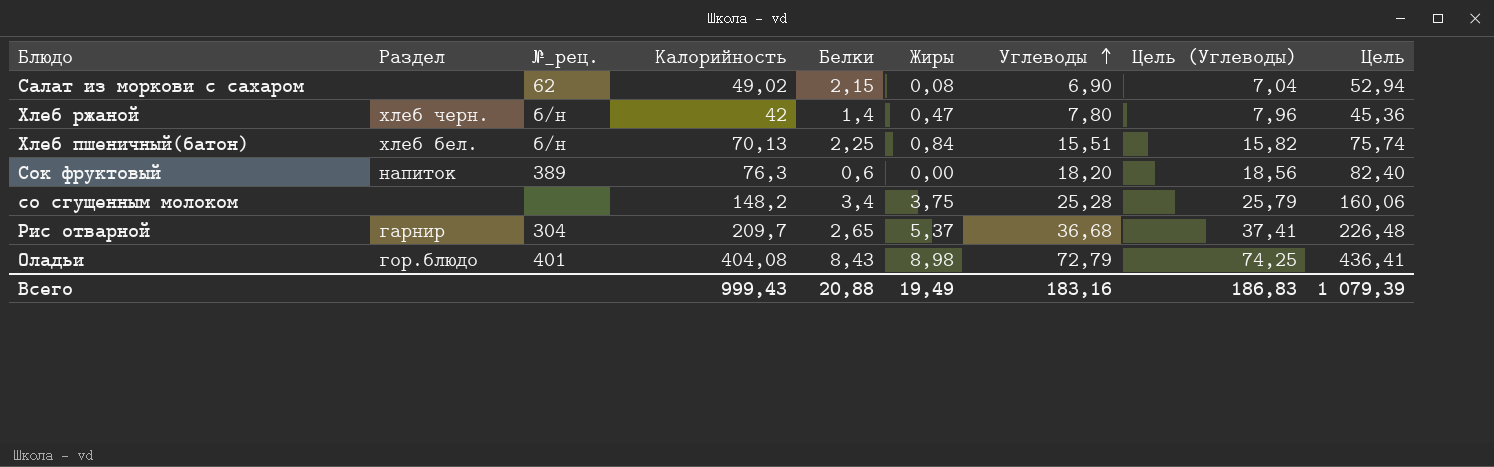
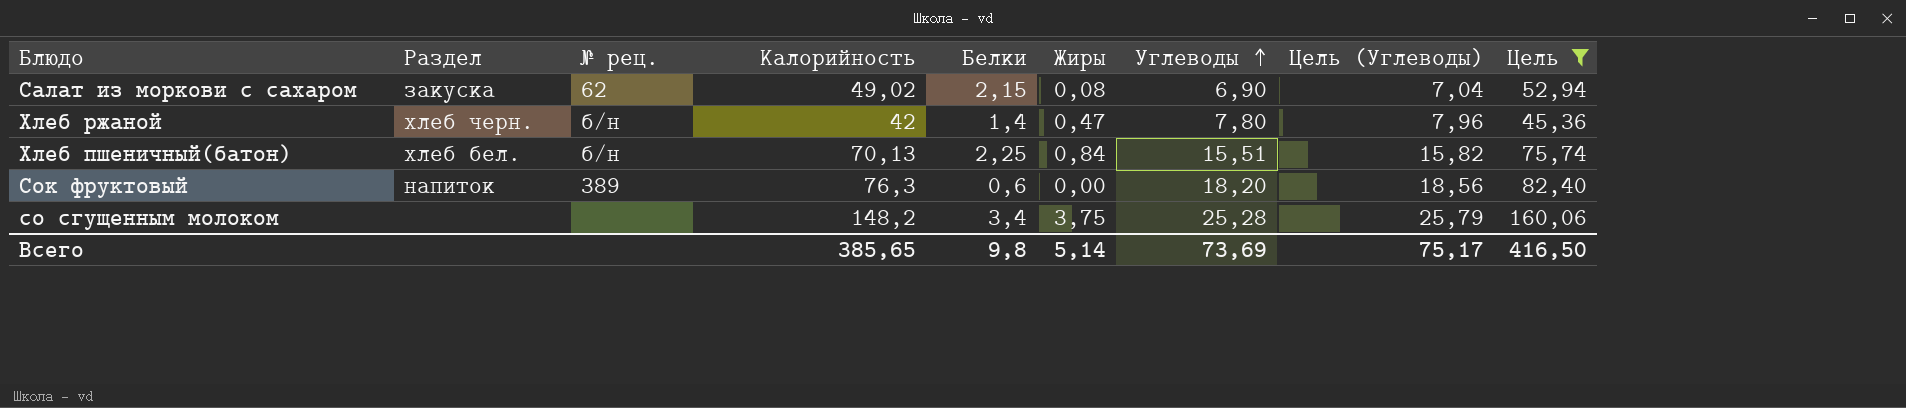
filter: none -> Цель <= 160,06
column name: №_рец. -> № рец.
Салат из моркови с сахаром | Раздел: none -> закуска
Всего | Калорийность: 999,43 -> 385,65
Всего | Белки: 20,88 -> 9,8
Всего | Жиры: 19,49 -> 5,14
Всего | Углеводы: 183,16 -> 73,69
Всего | Цель (Углеводы): 186,83 -> 75,17
Всего | Цель: 1 079,39 -> 416,50

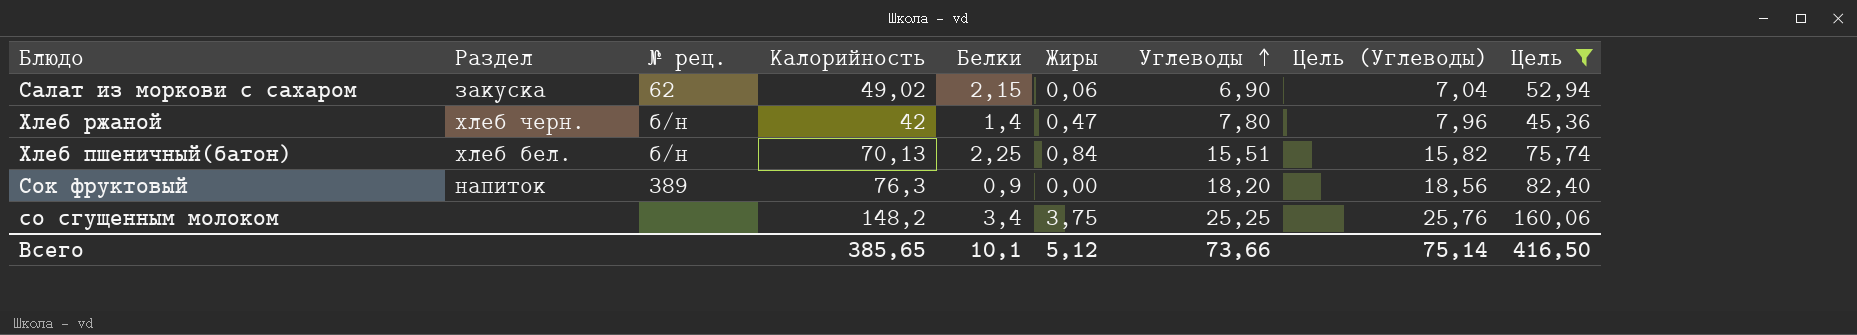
Салат из моркови с сахаром | Жиры: 0,08 -> 0,06
Сок фруктовый | Белки: 0,6 -> 0,9
со сгущенным молоком | Углеводы: 25,28 -> 25,25
со сгущенным молоком | Цель (Углеводы): 25,79 -> 25,76
Всего | Белки: 9,8 -> 10,1
Всего | Жиры: 5,14 -> 5,12
Всего | Углеводы: 73,69 -> 73,66
Всего | Цель (Углеводы): 75,17 -> 75,14

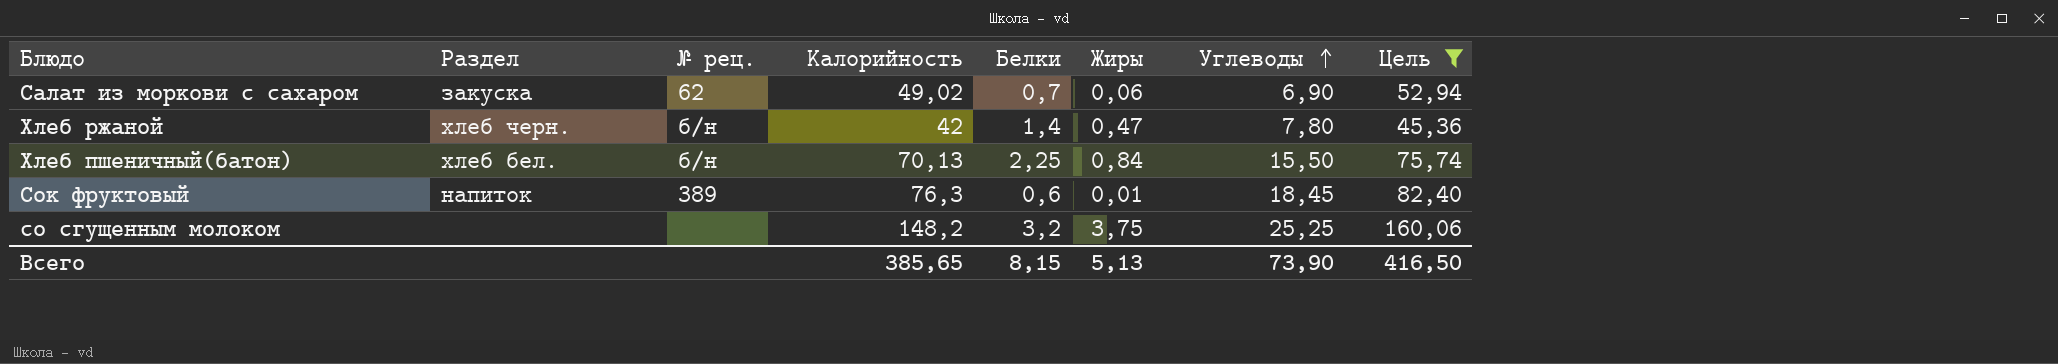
column Цель (Углеводы) | formula: [Углеводы] * 1,02 -> none
Салат из моркови с сахаром | Белки: 2,15 -> 0,7
Хлеб пшеничный(батон) | Углеводы: 15,51 -> 15,50
Сок фруктовый | Белки: 0,9 -> 0,6
Сок фруктовый | Жиры: 0,00 -> 0,01
Сок фруктовый | Углеводы: 18,20 -> 18,45
со сгущенным молоком | Белки: 3,4 -> 3,2
Всего | Белки: 10,1 -> 8,15
Всего | Жиры: 5,12 -> 5,13
Всего | Углеводы: 73,66 -> 73,90

